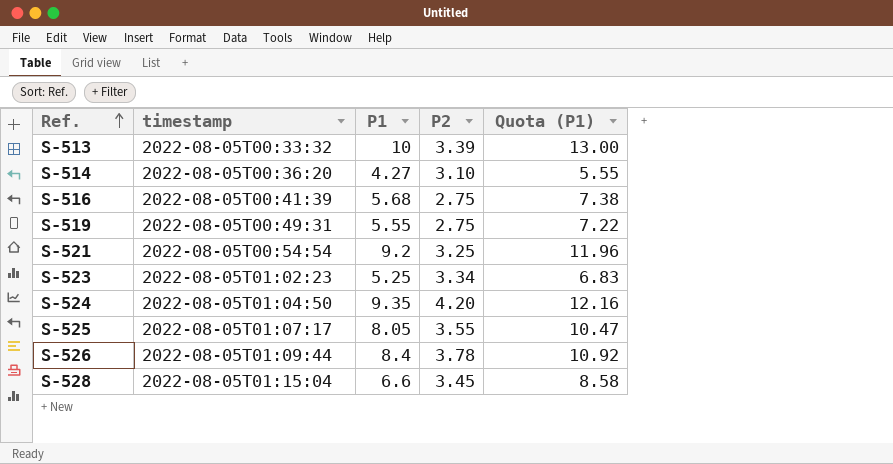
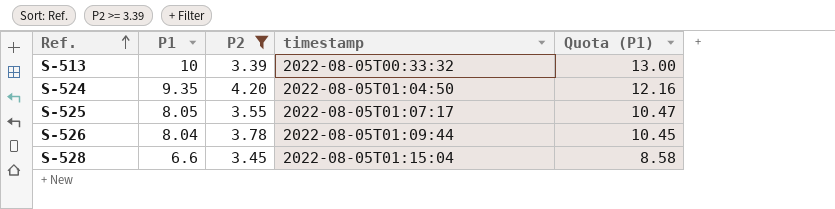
filter: none -> P2 >= 3.39
column timestamp | position: 2 -> 4
S-526 | P1: 8.4 -> 8.04
S-526 | Quota (P1): 10.92 -> 10.45

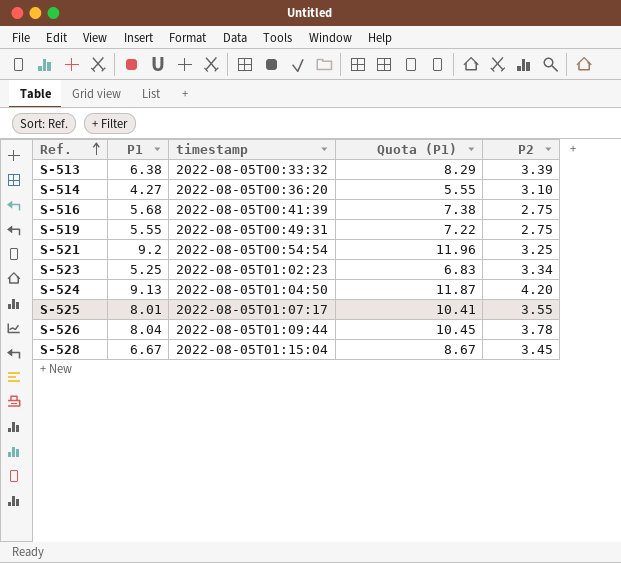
filter: P2 >= 3.39 -> none
column P2 | position: 3 -> 5
S-513 | P1: 10 -> 6.38
S-513 | Quota (P1): 13.00 -> 8.29
S-524 | P1: 9.35 -> 9.13
S-524 | Quota (P1): 12.16 -> 11.87
S-525 | P1: 8.05 -> 8.01
S-525 | Quota (P1): 10.47 -> 10.41
S-528 | P1: 6.6 -> 6.67
S-528 | Quota (P1): 8.58 -> 8.67

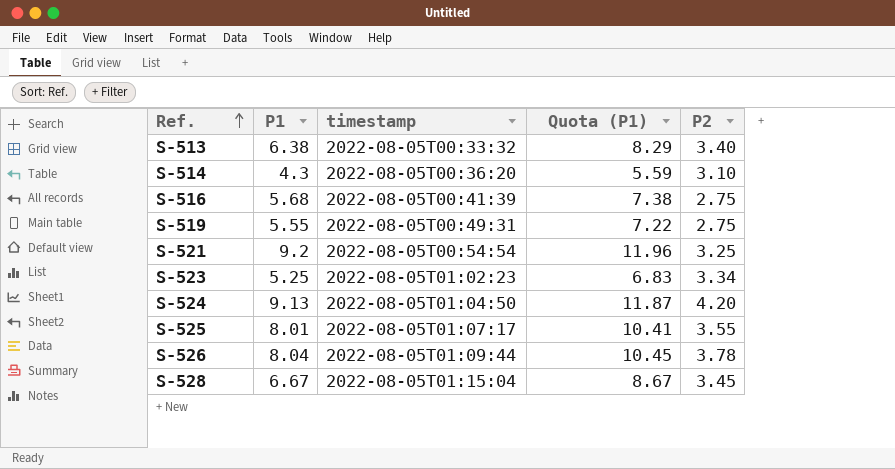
S-513 | P2: 3.39 -> 3.40
S-514 | P1: 4.27 -> 4.3
S-514 | Quota (P1): 5.55 -> 5.59

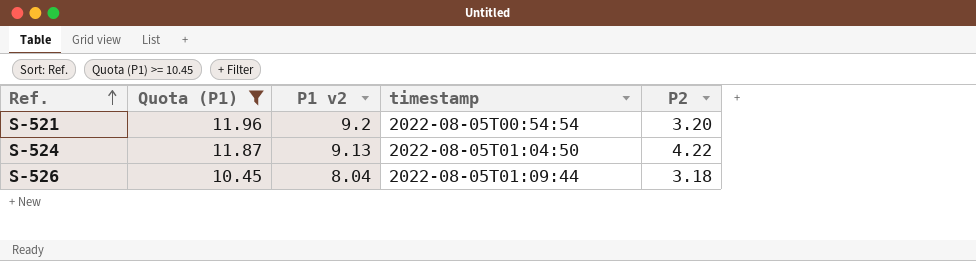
filter: none -> Quota (P1) >= 10.45
column Quota (P1) | position: 4 -> 2
column name: P1 -> P1 v2
S-521 | P2: 3.25 -> 3.20
S-524 | P2: 4.20 -> 4.22
S-526 | P2: 3.78 -> 3.18

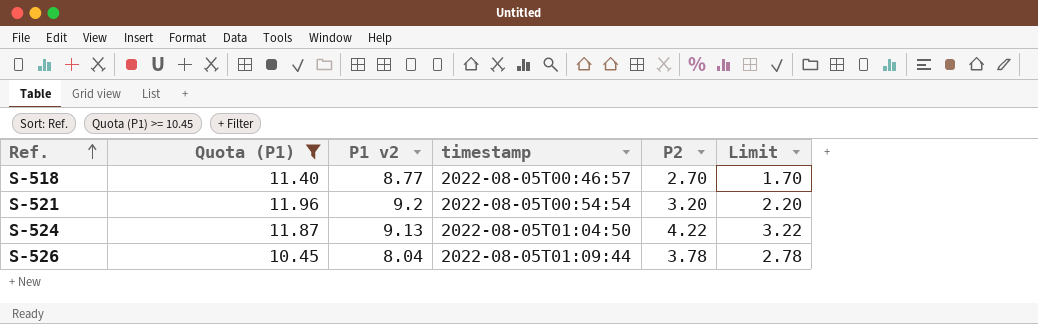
column Limit | formula: none -> [P2] - 1
row S-518: none -> 11.40 | 8.77 | 2022-08-05T00:46:57 | 2.70 | 1.70
S-526 | P2: 3.18 -> 3.78

